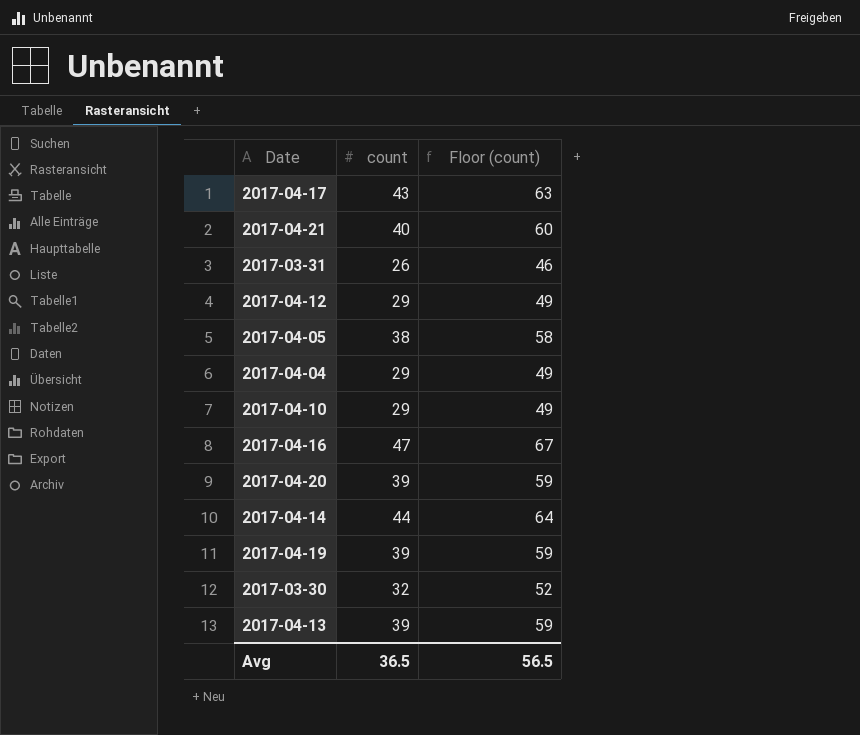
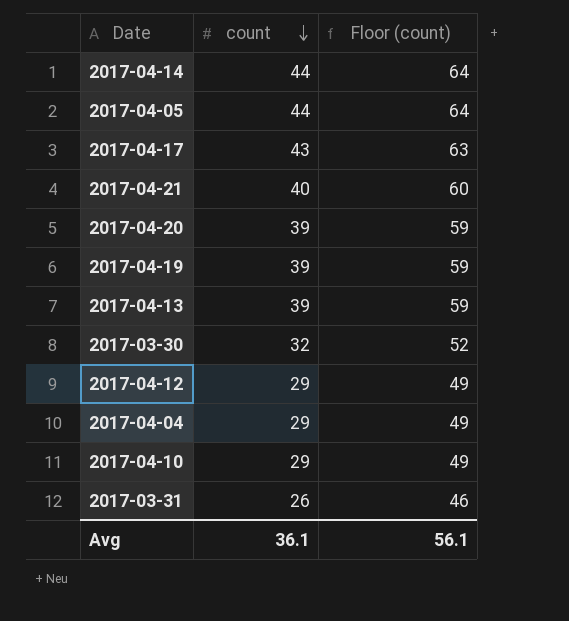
row order: none -> count descending
row 2017-04-16: 47 | 67 -> none
2017-04-05 | count: 38 -> 44
2017-04-05 | Floor (count): 58 -> 64
Avg | count: 36.5 -> 36.1
Avg | Floor (count): 56.5 -> 56.1

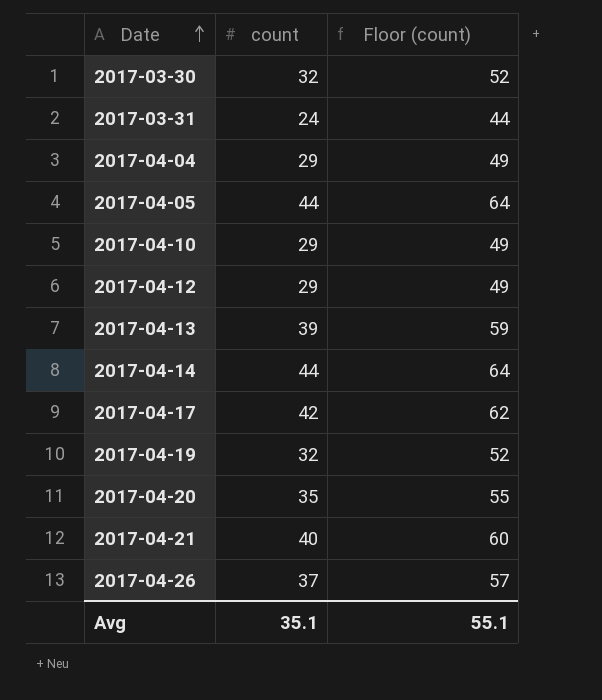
row order: count descending -> Date ascending
2017-03-31 | count: 26 -> 24
2017-03-31 | Floor (count): 46 -> 44
2017-04-17 | count: 43 -> 42
2017-04-17 | Floor (count): 63 -> 62
2017-04-19 | count: 39 -> 32
2017-04-19 | Floor (count): 59 -> 52
2017-04-20 | count: 39 -> 35
2017-04-20 | Floor (count): 59 -> 55
row 2017-04-26: none -> 37 | 57
Avg | count: 36.1 -> 35.1
Avg | Floor (count): 56.1 -> 55.1

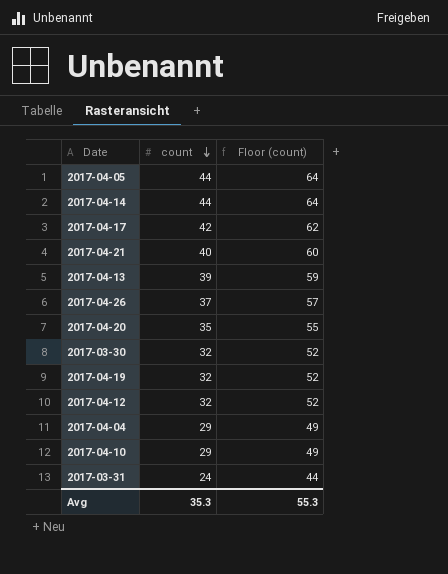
row order: Date ascending -> count descending
2017-04-12 | count: 29 -> 32
2017-04-12 | Floor (count): 49 -> 52
Avg | count: 35.1 -> 35.3
Avg | Floor (count): 55.1 -> 55.3

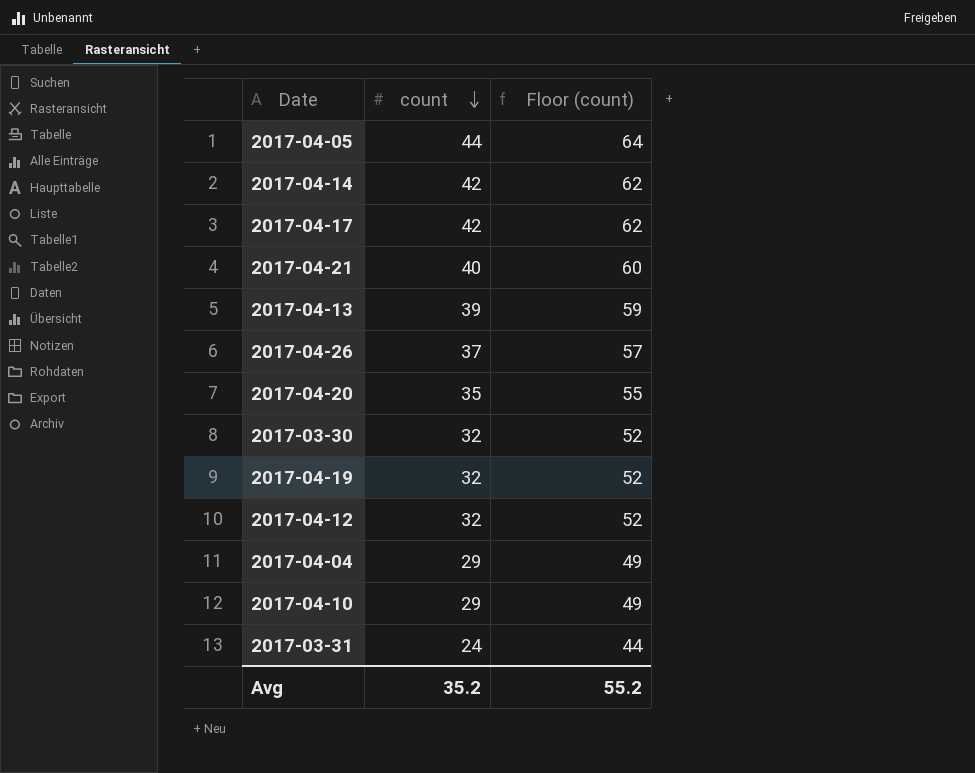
2017-04-14 | count: 44 -> 42
2017-04-14 | Floor (count): 64 -> 62
Avg | count: 35.3 -> 35.2
Avg | Floor (count): 55.3 -> 55.2

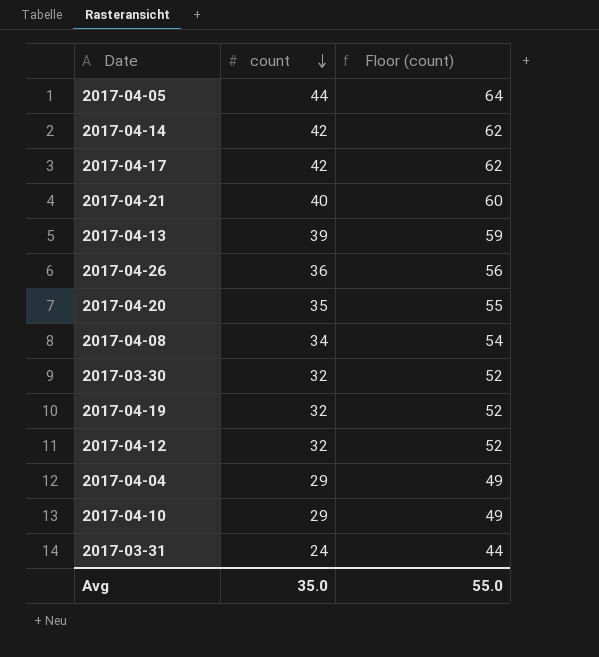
2017-04-26 | count: 37 -> 36
2017-04-26 | Floor (count): 57 -> 56
row 2017-04-08: none -> 34 | 54
Avg | count: 35.2 -> 35.0
Avg | Floor (count): 55.2 -> 55.0

